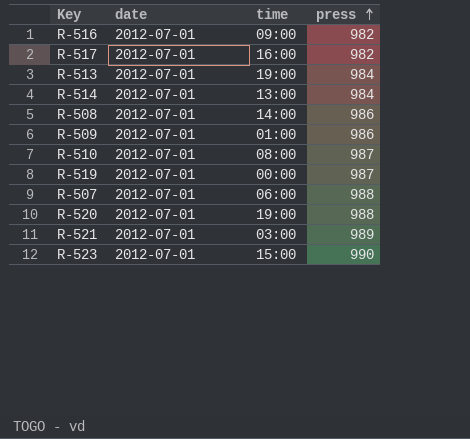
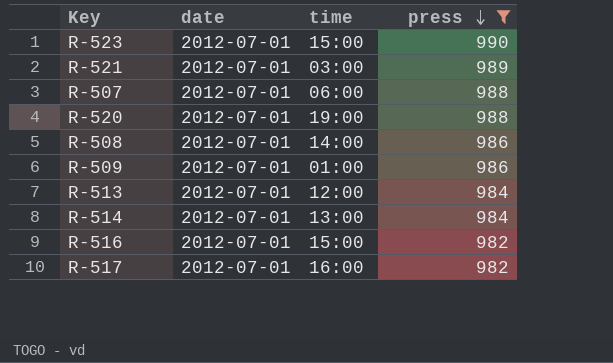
filter: none -> press != 987
row order: press ascending -> press descending
R-513 | time: 19:00 -> 12:00
R-516 | time: 09:00 -> 15:00

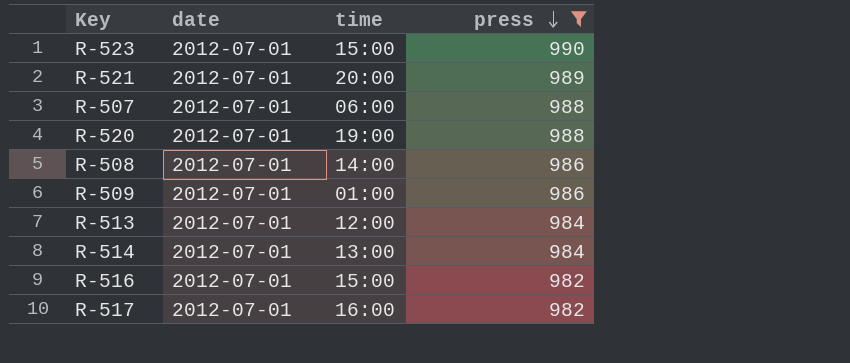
R-521 | time: 03:00 -> 20:00

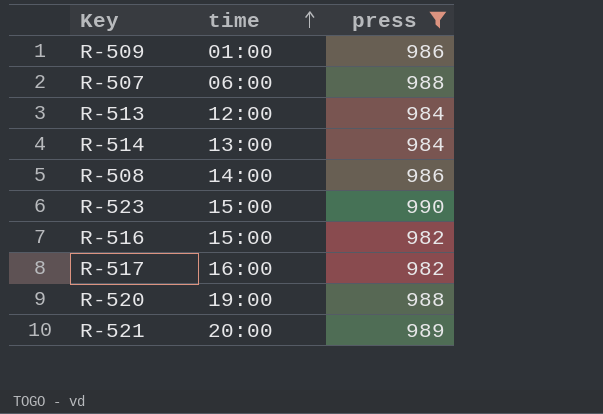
row order: press descending -> time ascending
column date | position: 2 -> none

